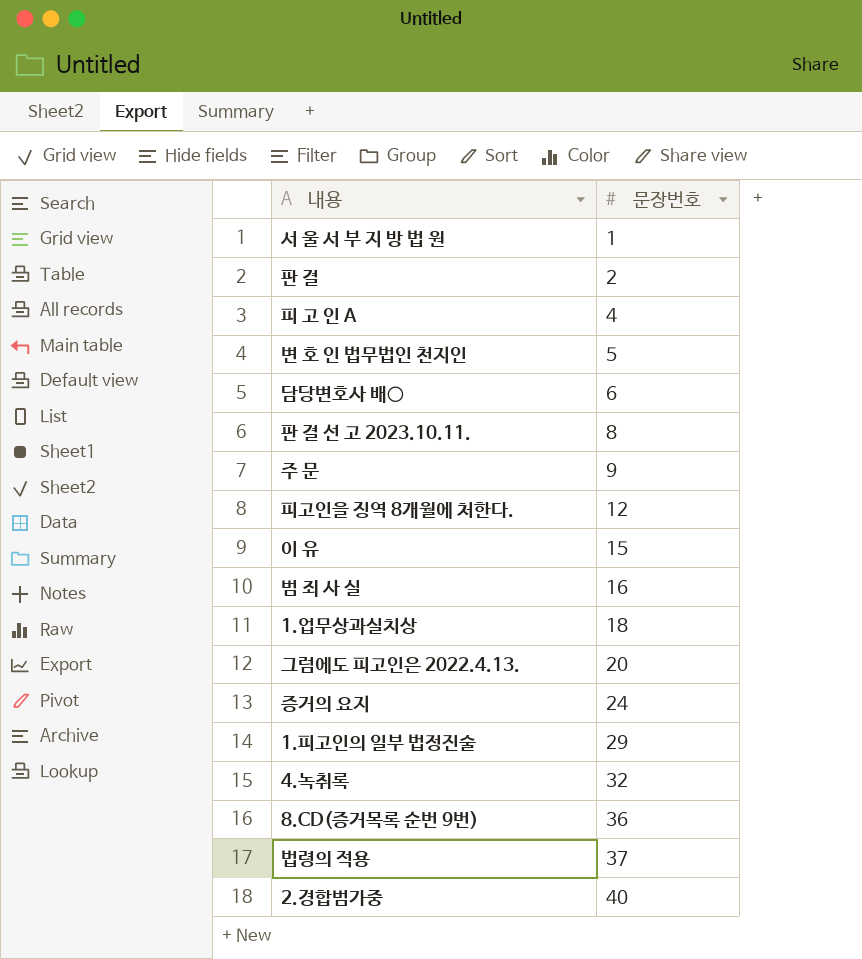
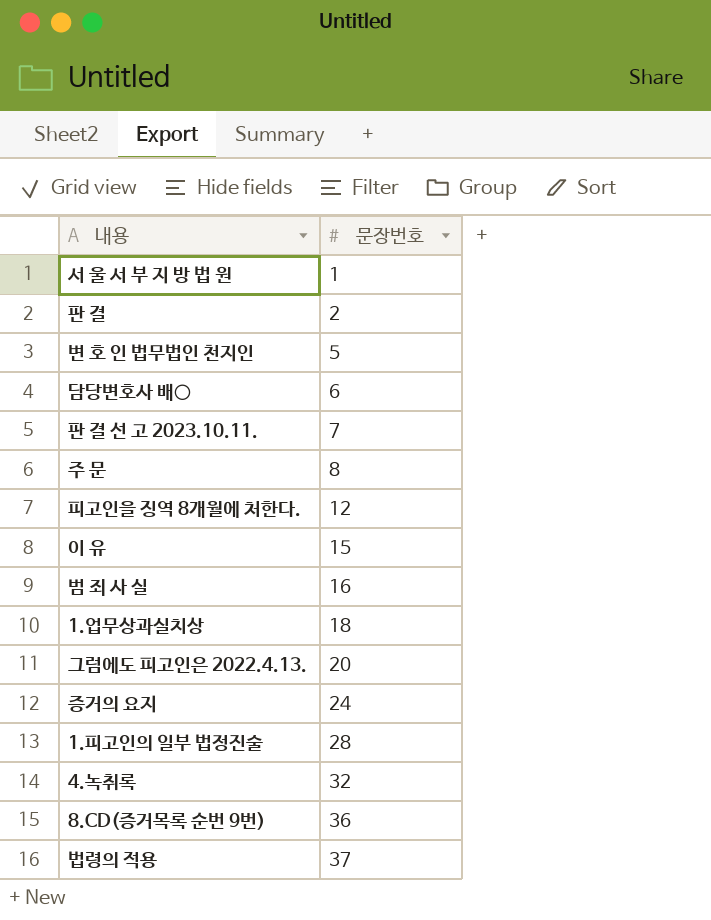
row 피 고 인 A: 4 -> none
row 2.경합범가중: 40 -> none
판 결 선 고 2023.10.11. | 문장번호: 8 -> 7
주 문 | 문장번호: 9 -> 8
1.피고인의 일부 법정진술 | 문장번호: 29 -> 28

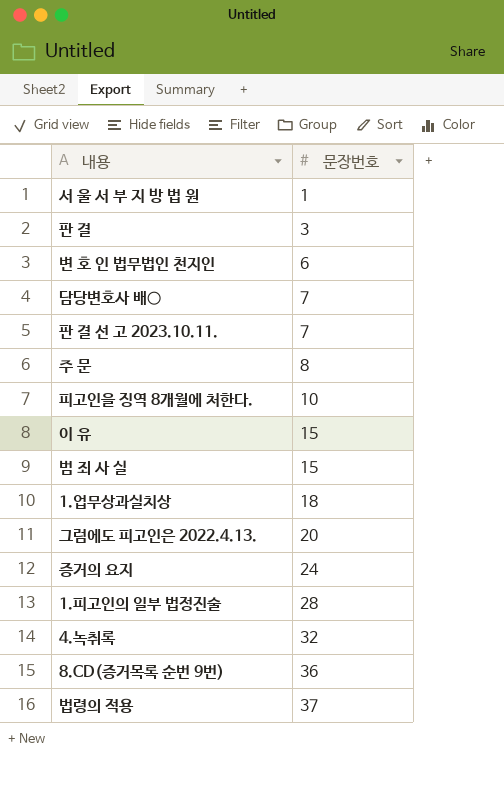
판 결 | 문장번호: 2 -> 3
변 호 인 법무법인 천지인 | 문장번호: 5 -> 6
담당변호사 배○ | 문장번호: 6 -> 7
피고인을 징역 8개월에 처한다. | 문장번호: 12 -> 10
범 죄 사 실 | 문장번호: 16 -> 15

